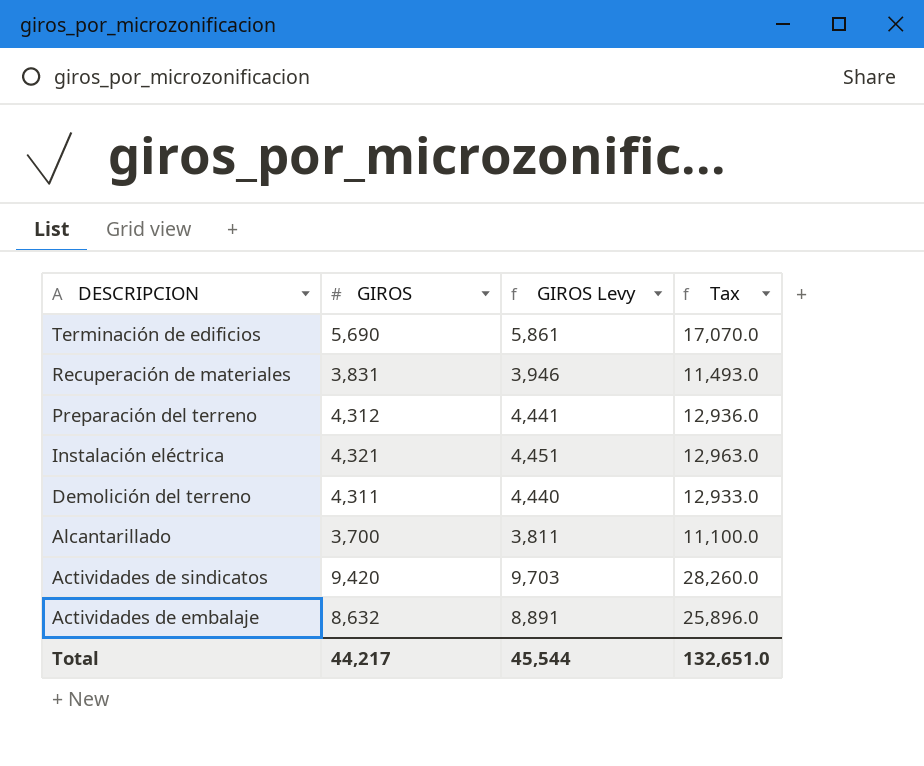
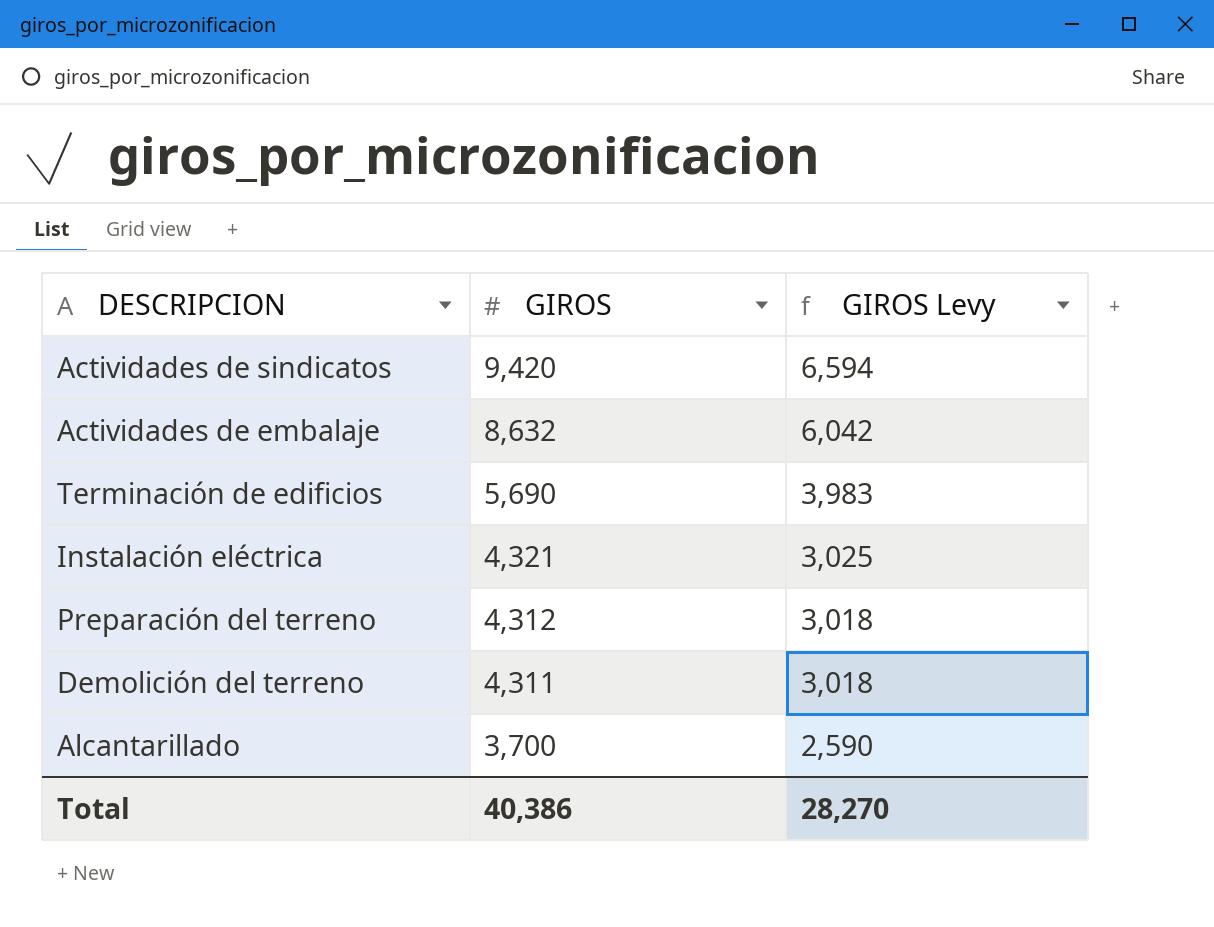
row order: DESCRIPCION descending -> GIROS descending
column Tax | formula: [GIROS] * 3 -> none
column GIROS Levy | formula: [GIROS] * 1.03 -> [GIROS] * 0.7
row Recuperación de materiales: 3,831 | 3,946 | 11,493.0 -> none
Total | GIROS: 44,217 -> 40,386
Total | GIROS Levy: 45,544 -> 28,270

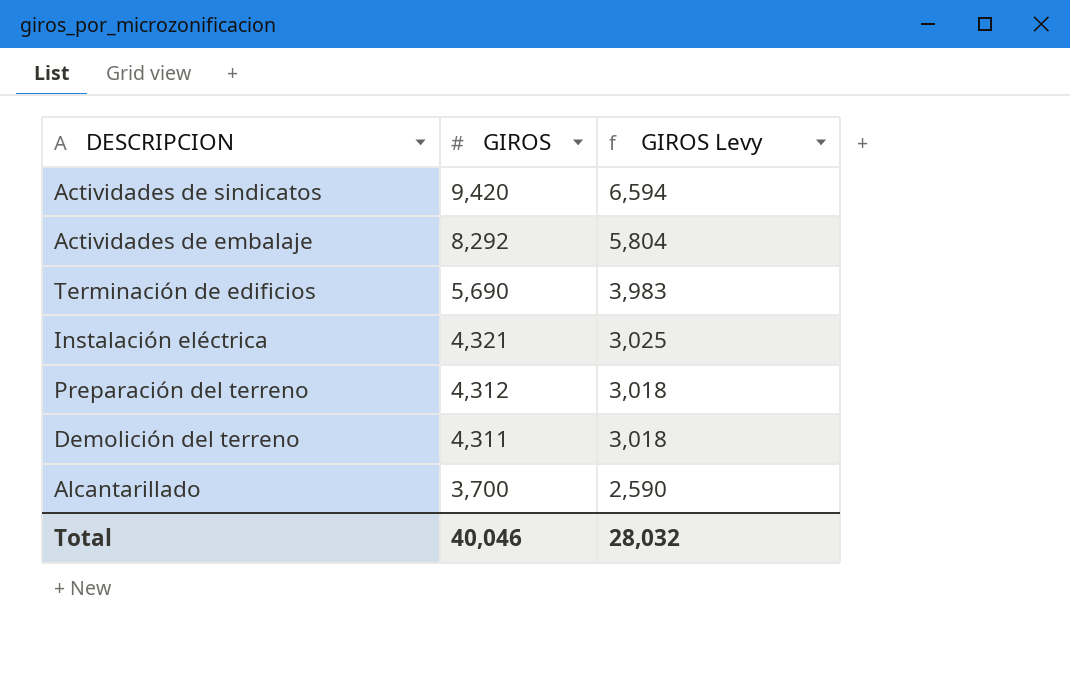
Actividades de embalaje | GIROS: 8,632 -> 8,292
Actividades de embalaje | GIROS Levy: 6,042 -> 5,804
Total | GIROS: 40,386 -> 40,046
Total | GIROS Levy: 28,270 -> 28,032

